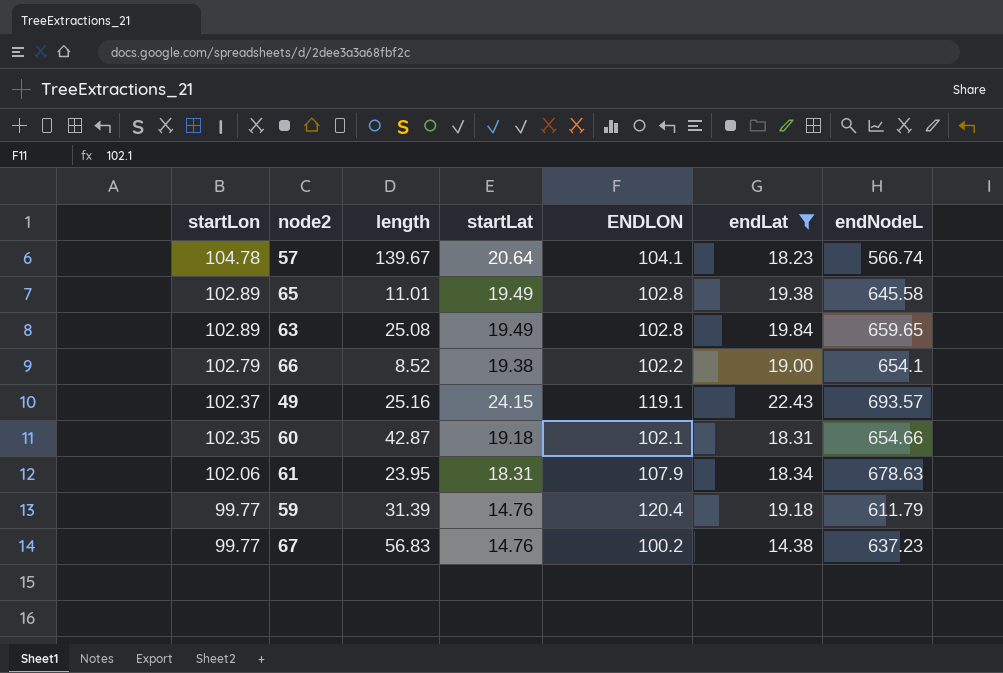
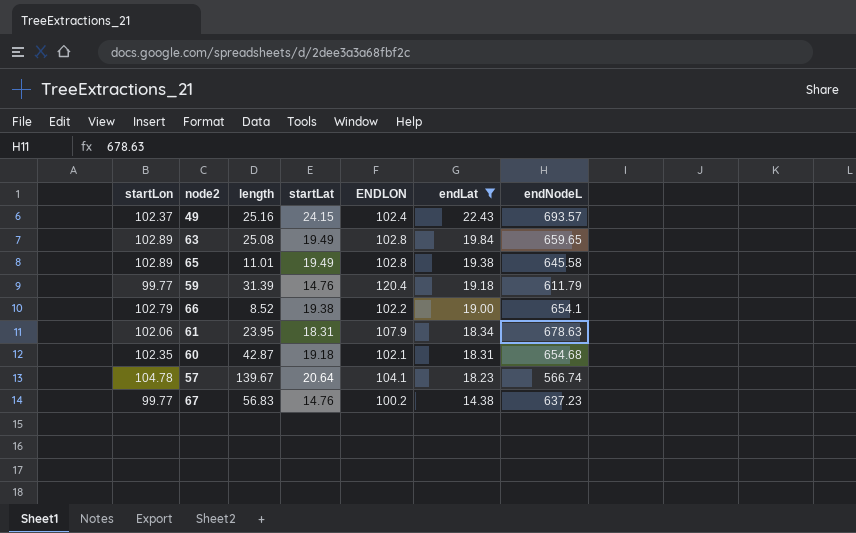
row order: startLon descending -> endLat descending
49 | ENDLON: 119.1 -> 102.4
60 | endNodeL: 654.66 -> 654.68

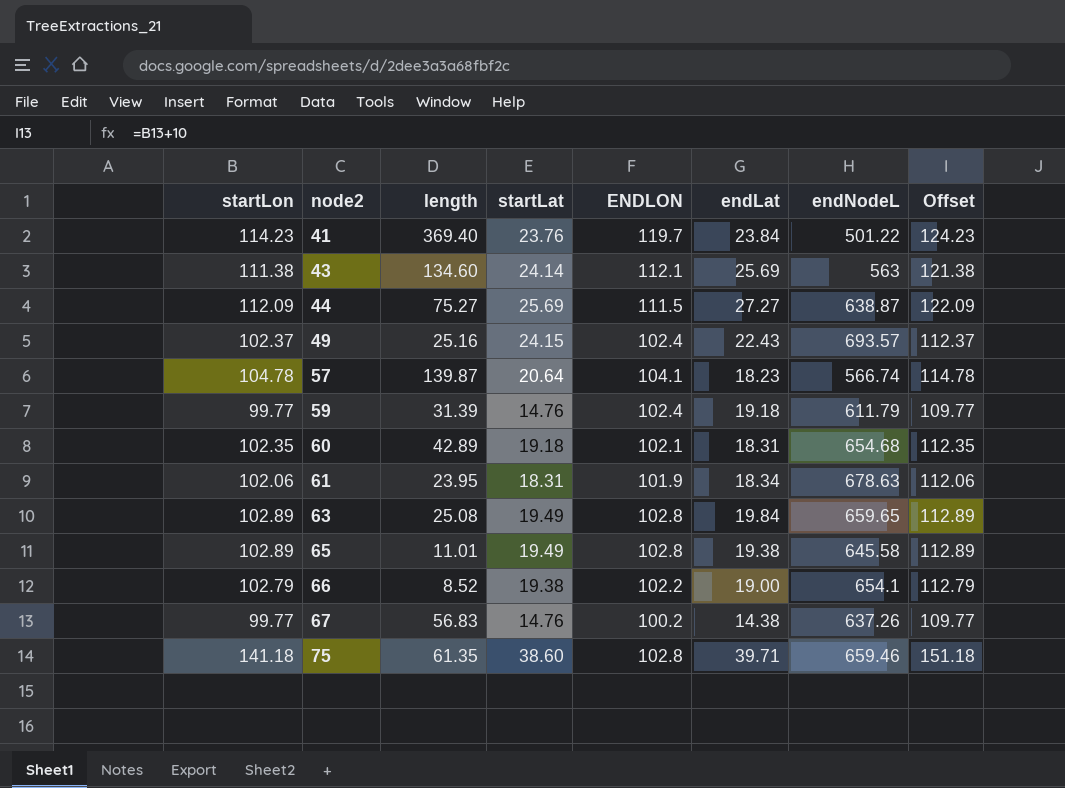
filter: endLat <= 22.43 -> none
row order: endLat descending -> node2 ascending
column Offset | formula: none -> [startLon] + 10
57 | length: 139.67 -> 139.87
59 | ENDLON: 120.4 -> 102.4
60 | length: 42.87 -> 42.89
61 | ENDLON: 107.9 -> 101.9
67 | endNodeL: 637.23 -> 637.26

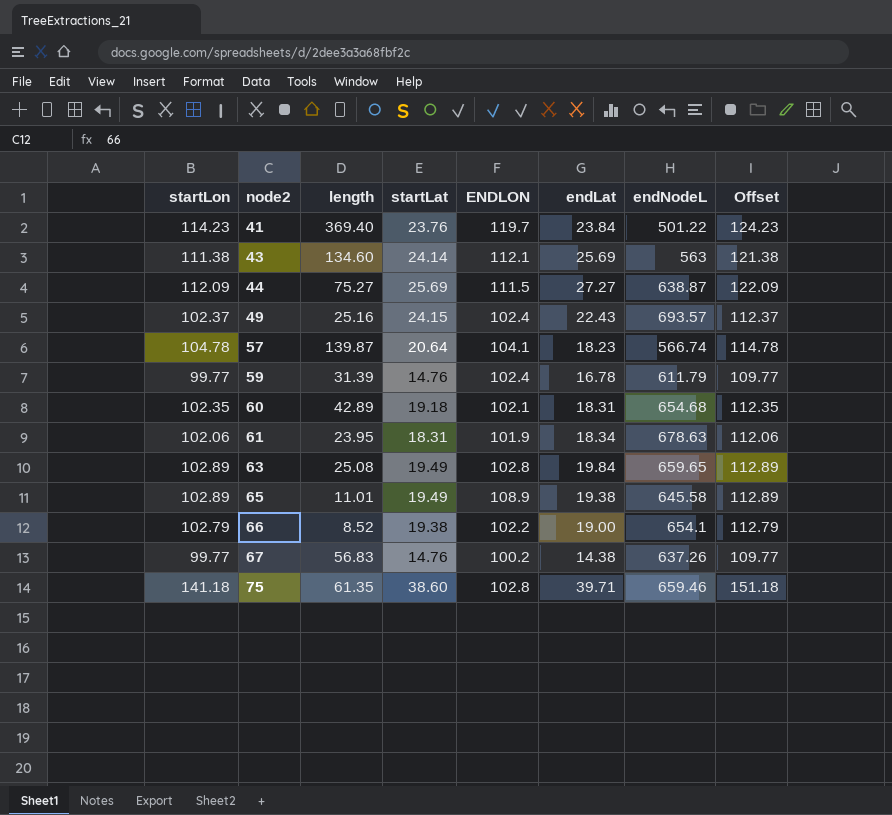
59 | endLat: 19.18 -> 16.78
65 | ENDLON: 102.8 -> 108.9

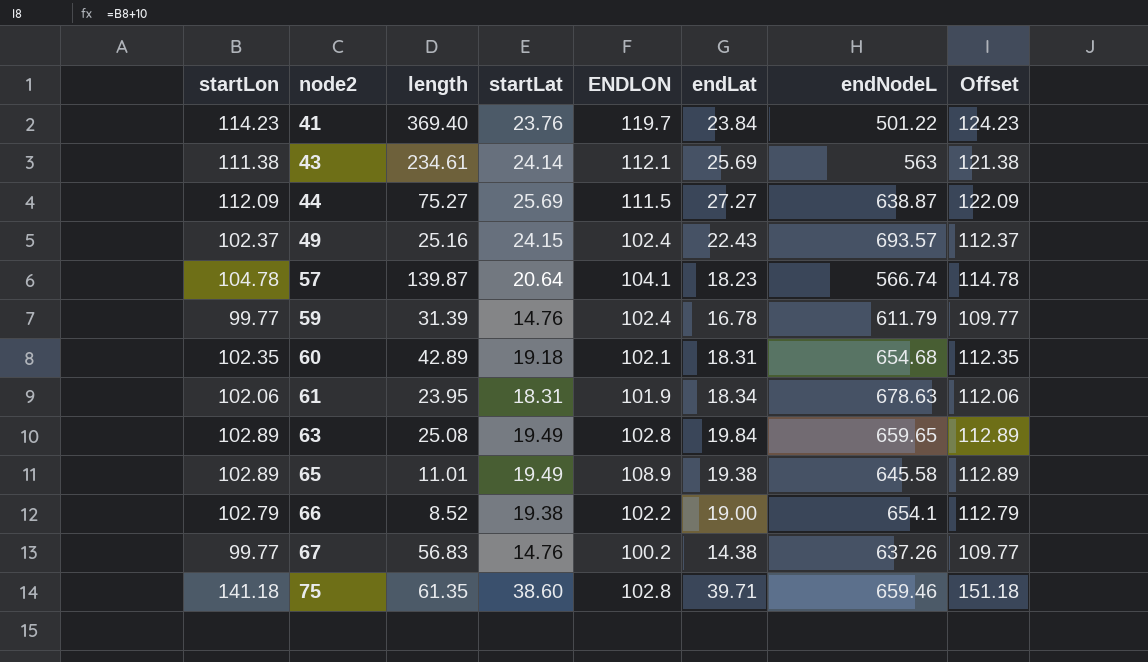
43 | length: 134.60 -> 234.61

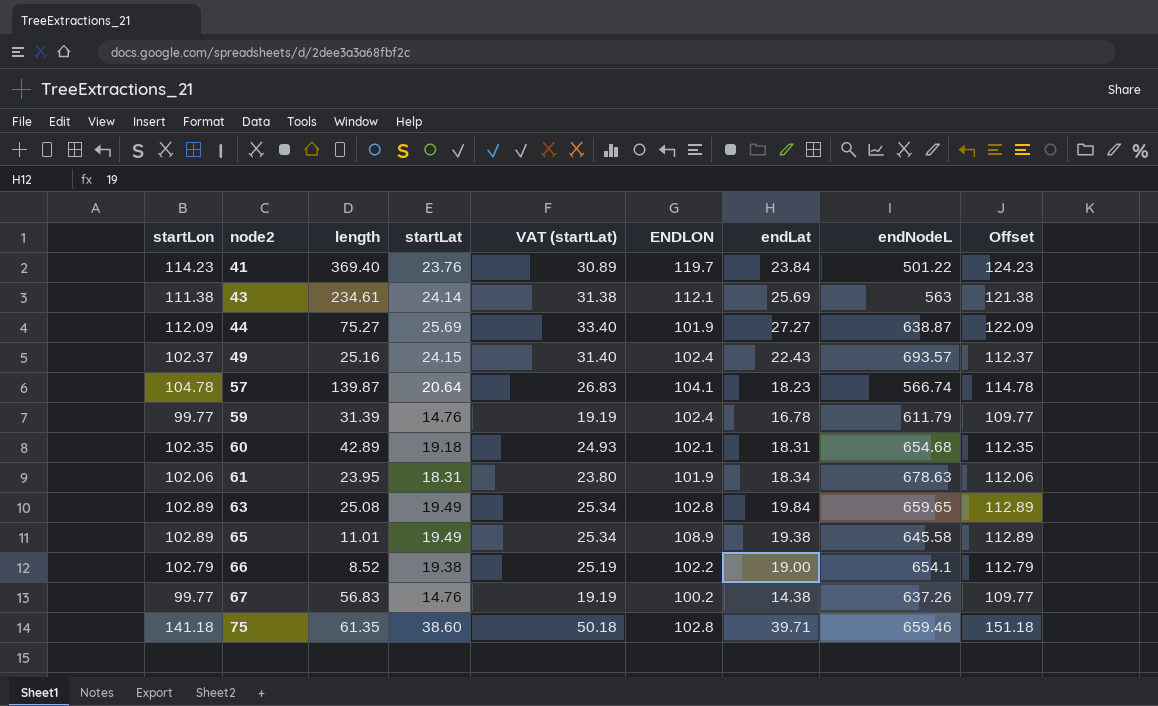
column VAT (startLat) | formula: none -> [startLat] * 1.3
44 | ENDLON: 111.5 -> 101.9

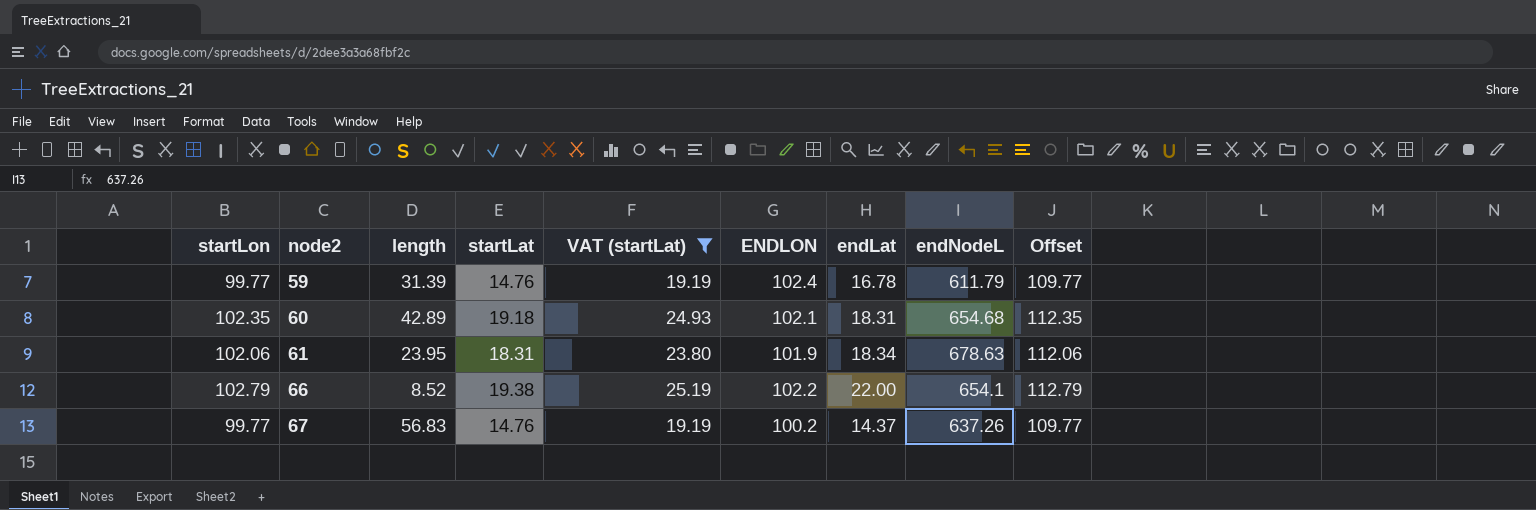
filter: none -> VAT (startLat) <= 25.19
66 | endLat: 19.00 -> 22.00
67 | endLat: 14.38 -> 14.37

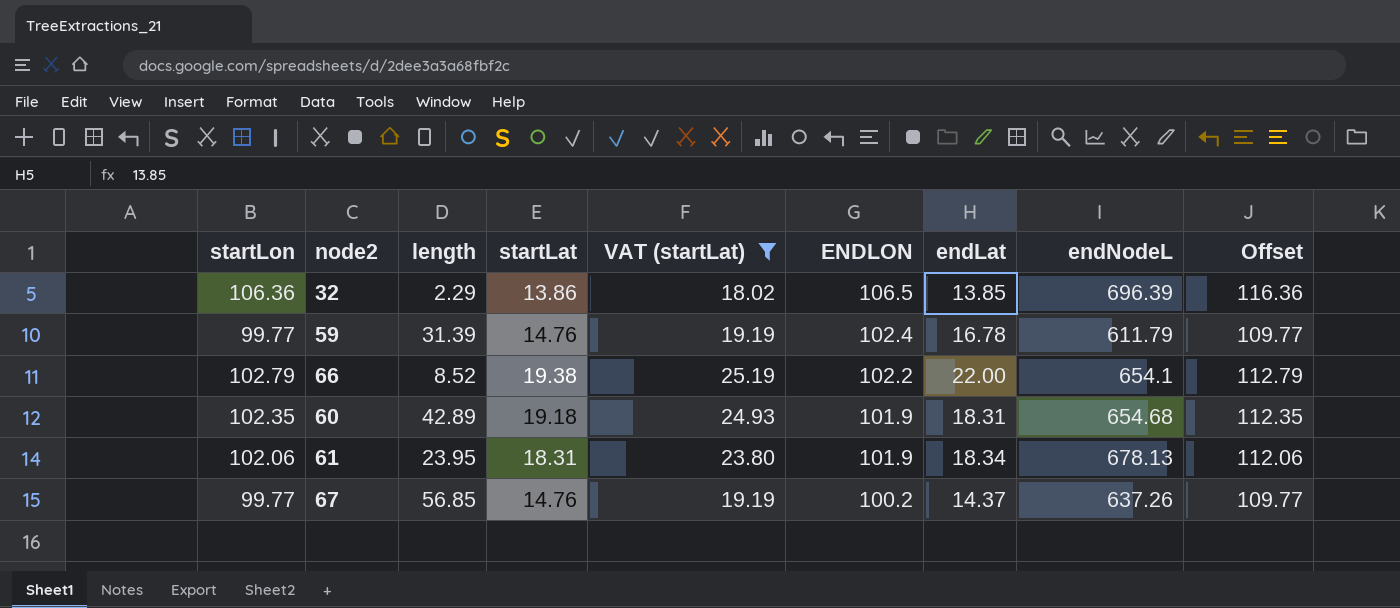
row order: node2 ascending -> ENDLON descending
row 32: none -> 106.36 | 2.29 | 13.86 | 18.02 | 106.5 | 13.85 | 696.39 | 116.36
60 | ENDLON: 102.1 -> 101.9
61 | endNodeL: 678.63 -> 678.13
67 | length: 56.83 -> 56.85

